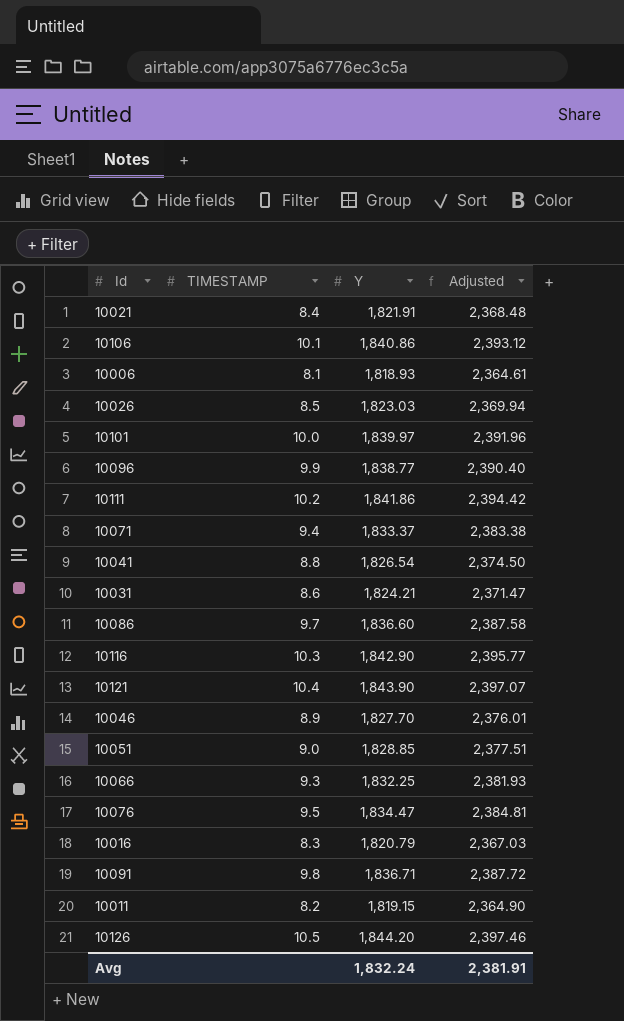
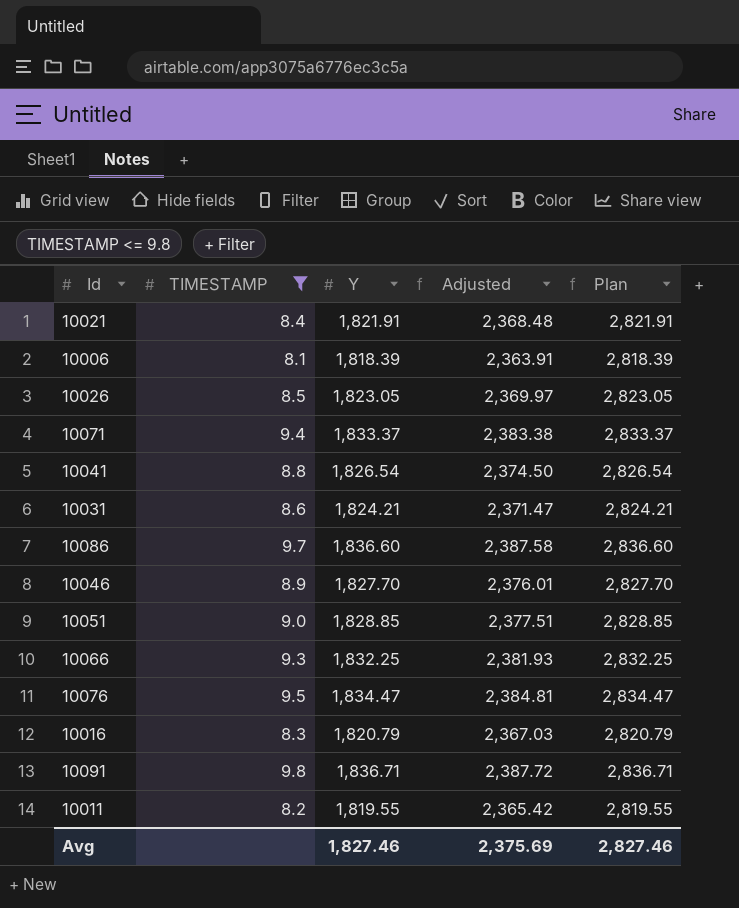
filter: none -> TIMESTAMP <= 9.8
column Plan | formula: none -> [Y] + 1000
10006 | Y: 1,818.93 -> 1,818.39
10006 | Adjusted: 2,364.61 -> 2,363.91
10026 | Y: 1,823.03 -> 1,823.05
10026 | Adjusted: 2,369.94 -> 2,369.97
10011 | Y: 1,819.15 -> 1,819.55
10011 | Adjusted: 2,364.90 -> 2,365.42
Avg | Y: 1,832.24 -> 1,827.46
Avg | Adjusted: 2,381.91 -> 2,375.69

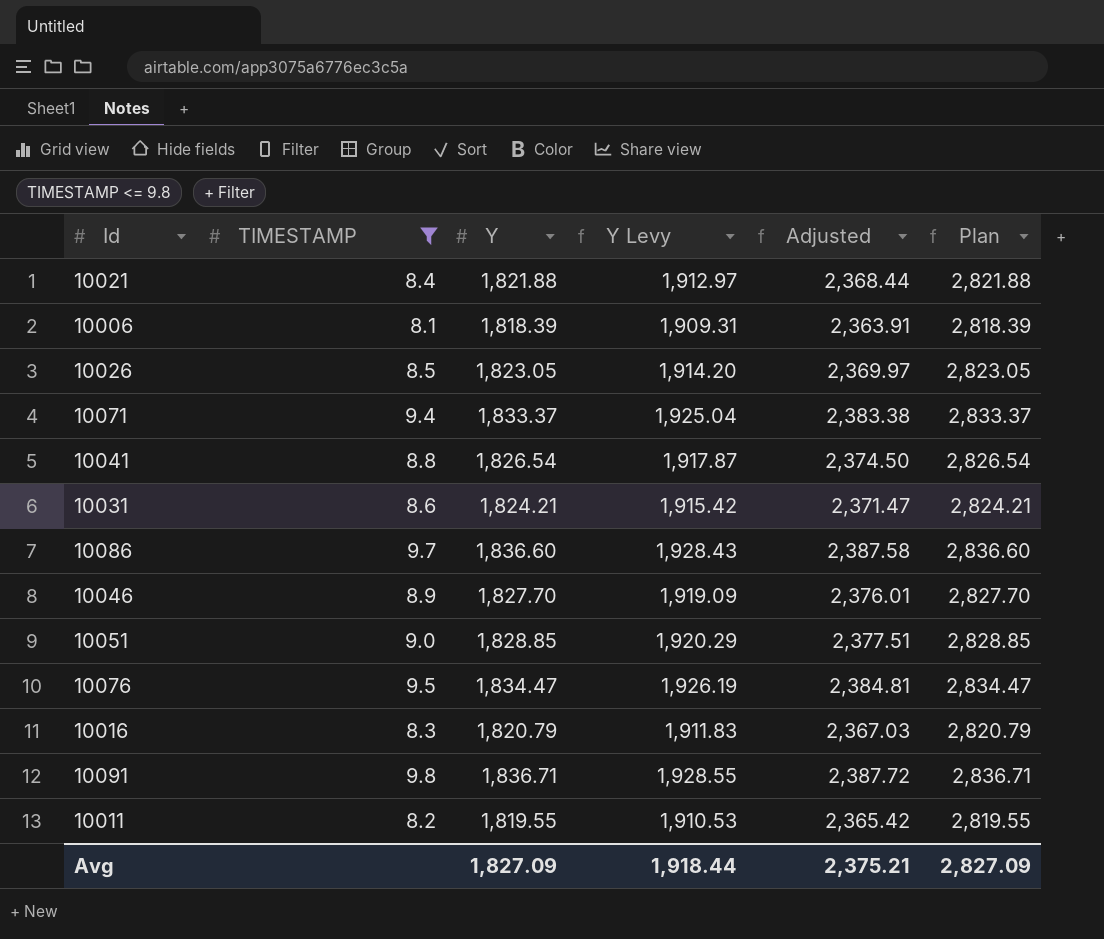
column Y Levy | formula: none -> [Y] * 1.05
row 10066: 9.3 | 1,832.25 | 2,381.93 | 2,832.25 -> none
10021 | Y: 1,821.91 -> 1,821.88
10021 | Adjusted: 2,368.48 -> 2,368.44
10021 | Plan: 2,821.91 -> 2,821.88
Avg | Y: 1,827.46 -> 1,827.09
Avg | Adjusted: 2,375.69 -> 2,375.21
Avg | Plan: 2,827.46 -> 2,827.09

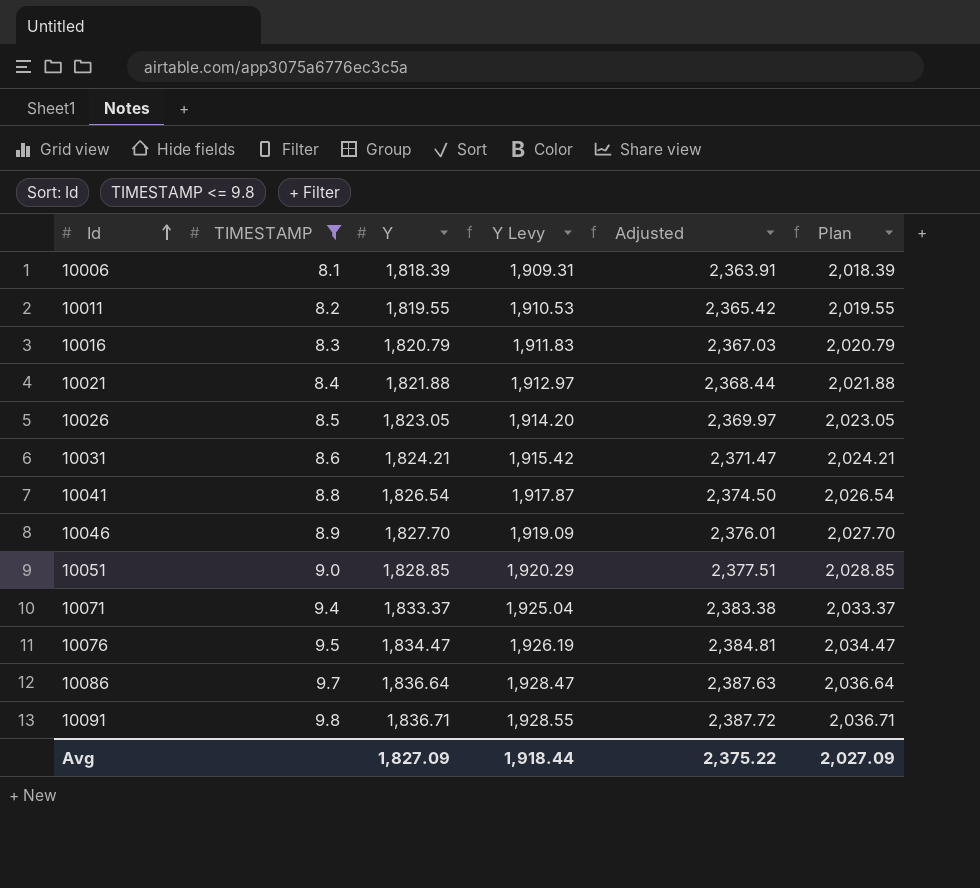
row order: none -> Id ascending
column Plan | formula: [Y] + 1000 -> [Y] + 200
10086 | Y: 1,836.60 -> 1,836.64
10086 | Y Levy: 1,928.43 -> 1,928.47
10086 | Adjusted: 2,387.58 -> 2,387.63
Avg | Adjusted: 2,375.21 -> 2,375.22
Avg | Plan: 2,827.09 -> 2,027.09

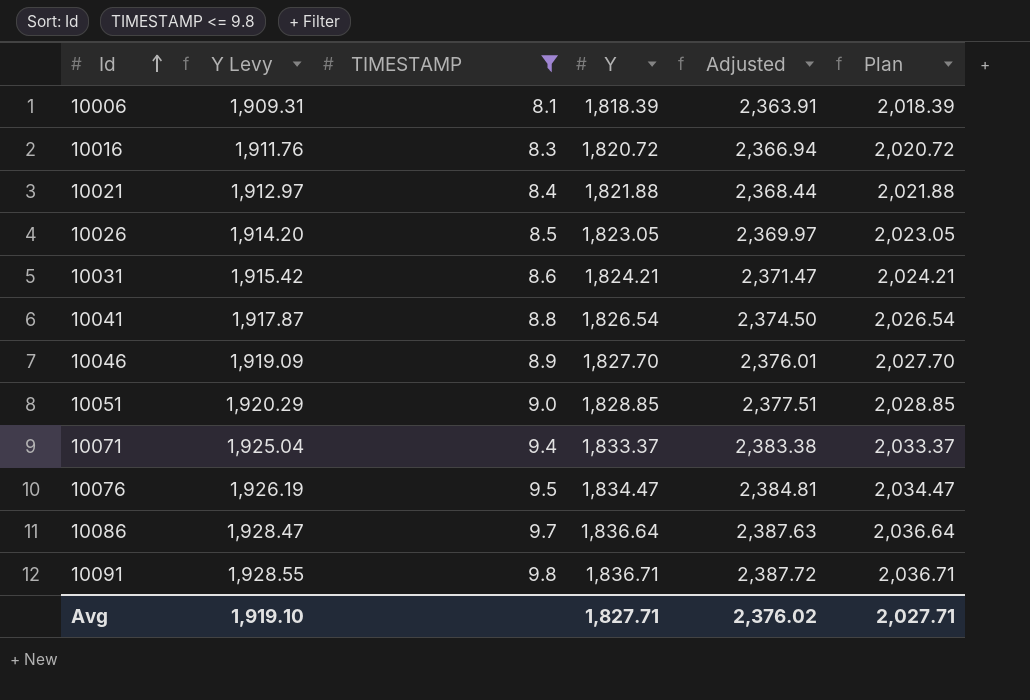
column Y Levy | position: 4 -> 2
row 10011: 8.2 | 1,819.55 | 1,910.53 | 2,365.42 | 2,019.55 -> none
10016 | Y Levy: 1,911.83 -> 1,911.76
10016 | Y: 1,820.79 -> 1,820.72
10016 | Adjusted: 2,367.03 -> 2,366.94
10016 | Plan: 2,020.79 -> 2,020.72
Avg | Y Levy: 1,918.44 -> 1,919.10
Avg | Y: 1,827.09 -> 1,827.71
Avg | Adjusted: 2,375.22 -> 2,376.02
Avg | Plan: 2,027.09 -> 2,027.71

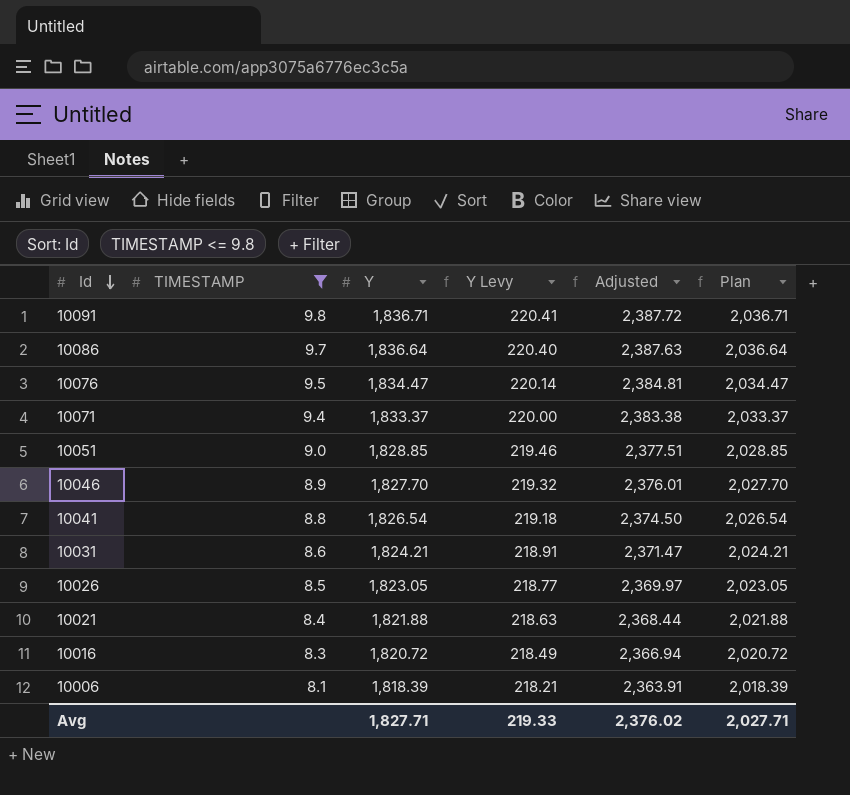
row order: Id ascending -> Id descending
column Y Levy | formula: [Y] * 1.05 -> [Y] * 0.12
column Y Levy | position: 2 -> 4
Avg | Y Levy: 1,919.10 -> 219.33

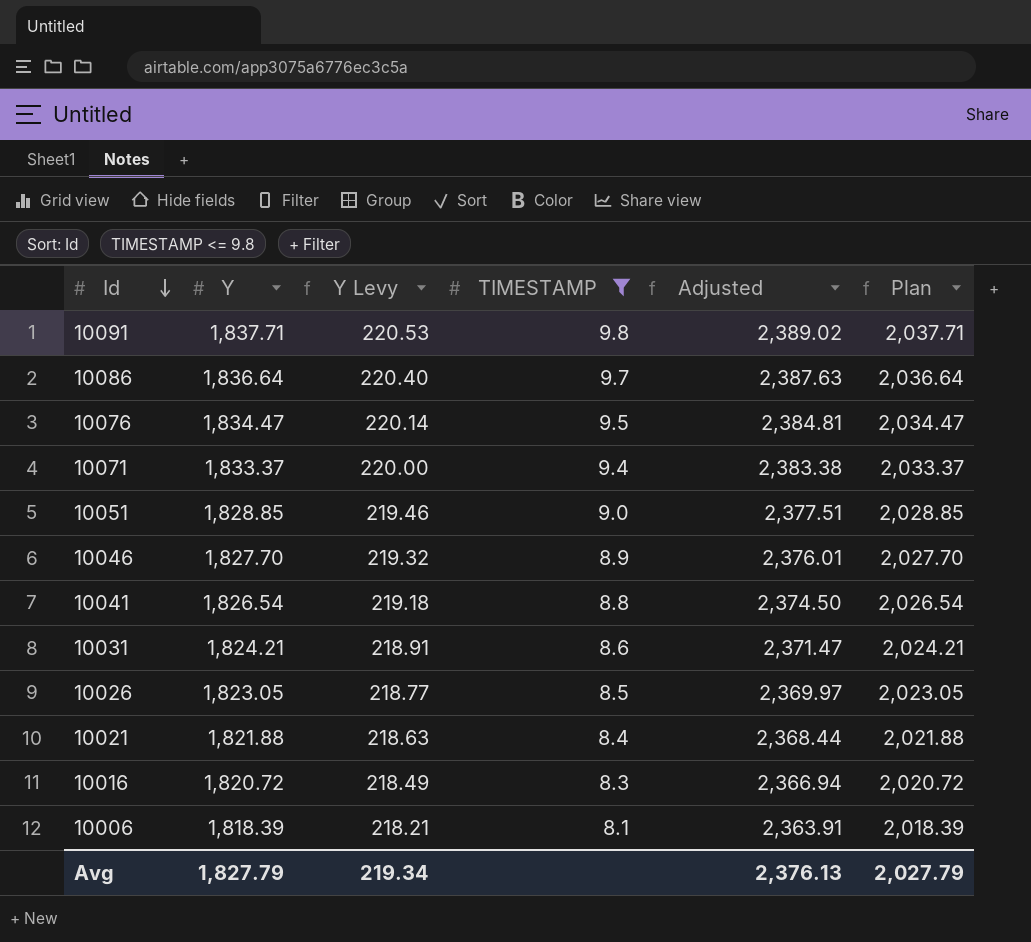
column TIMESTAMP | position: 2 -> 4
10091 | Y: 1,836.71 -> 1,837.71
10091 | Y Levy: 220.41 -> 220.53
10091 | Adjusted: 2,387.72 -> 2,389.02
10091 | Plan: 2,036.71 -> 2,037.71
Avg | Y: 1,827.71 -> 1,827.79
Avg | Y Levy: 219.33 -> 219.34
Avg | Adjusted: 2,376.02 -> 2,376.13
Avg | Plan: 2,027.71 -> 2,027.79

